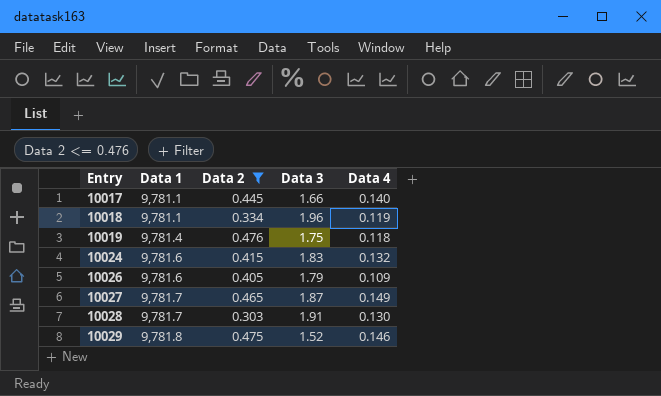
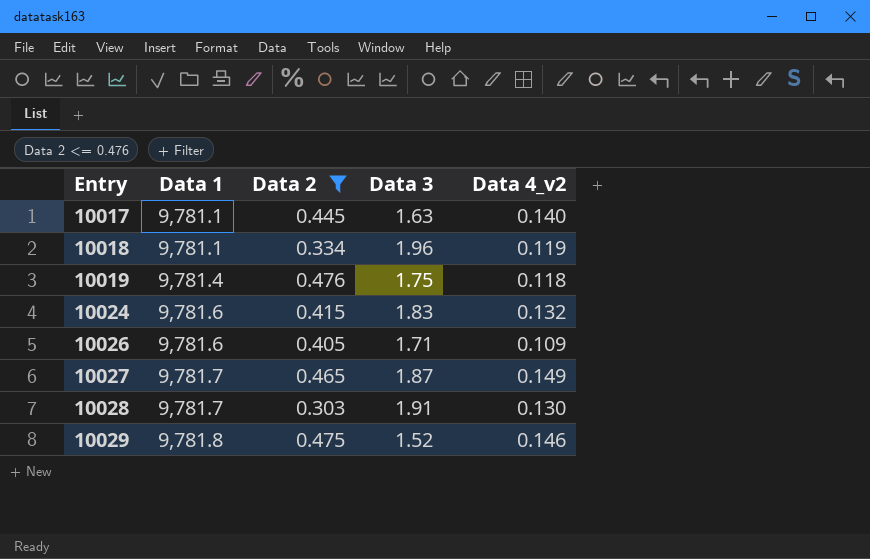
column name: Data 4 -> Data 4_v2
10017 | Data 3: 1.66 -> 1.63
10026 | Data 3: 1.79 -> 1.71

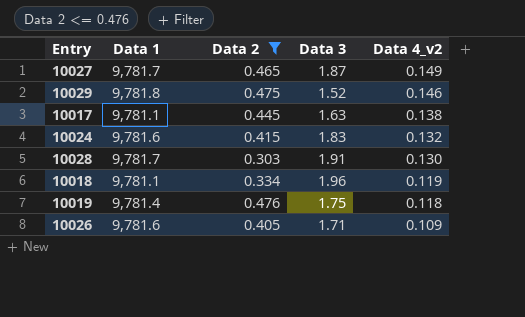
row order: Entry ascending -> Data 4_v2 descending
10017 | Data 4_v2: 0.140 -> 0.138

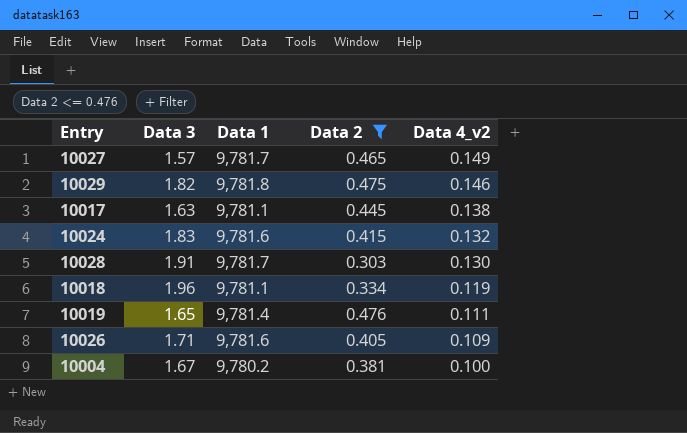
column Data 3 | position: 4 -> 2
10027 | Data 3: 1.87 -> 1.57
10029 | Data 3: 1.52 -> 1.82
10019 | Data 3: 1.75 -> 1.65
10019 | Data 4_v2: 0.118 -> 0.111
row 10004: none -> 1.67 | 9,780.2 | 0.381 | 0.100

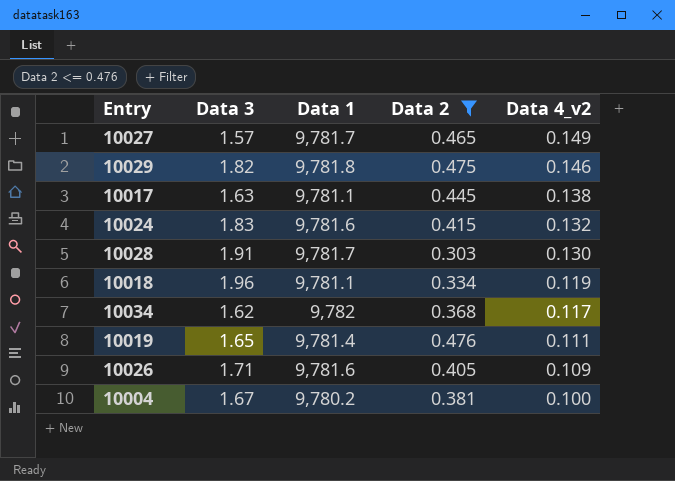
row 10034: none -> 1.62 | 9,782 | 0.368 | 0.117

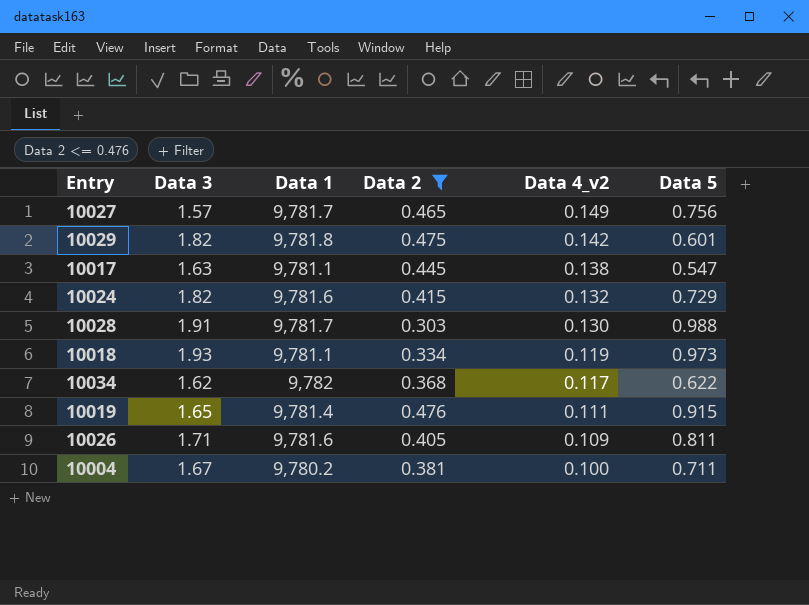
column Data 5 | position: none -> 6
10029 | Data 4_v2: 0.146 -> 0.142
10024 | Data 3: 1.83 -> 1.82
10018 | Data 3: 1.96 -> 1.93

